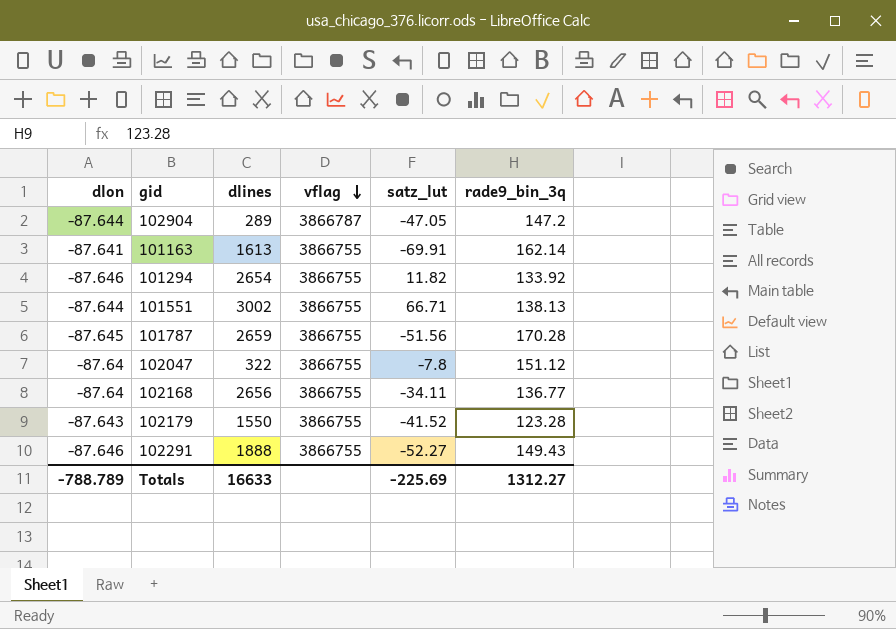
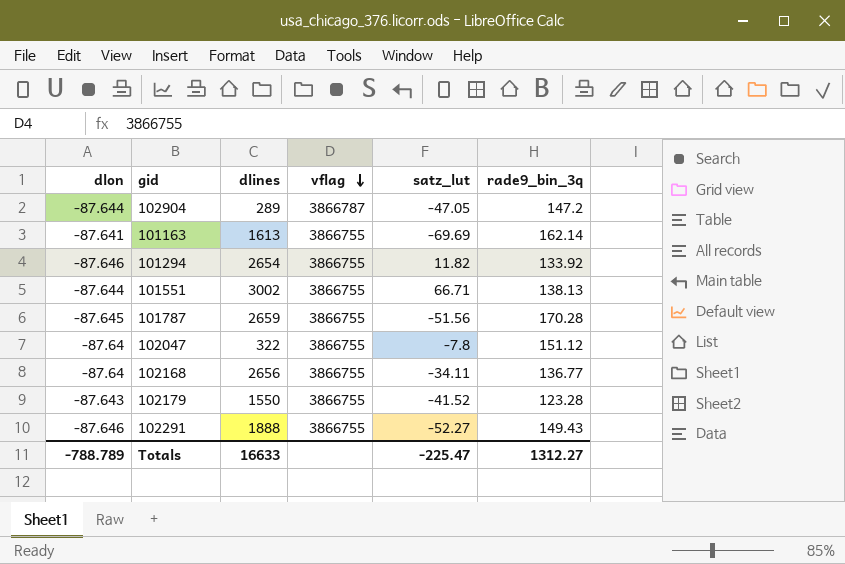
101163 | satz_lut: -69.91 -> -69.69
Totals | satz_lut: -225.69 -> -225.47

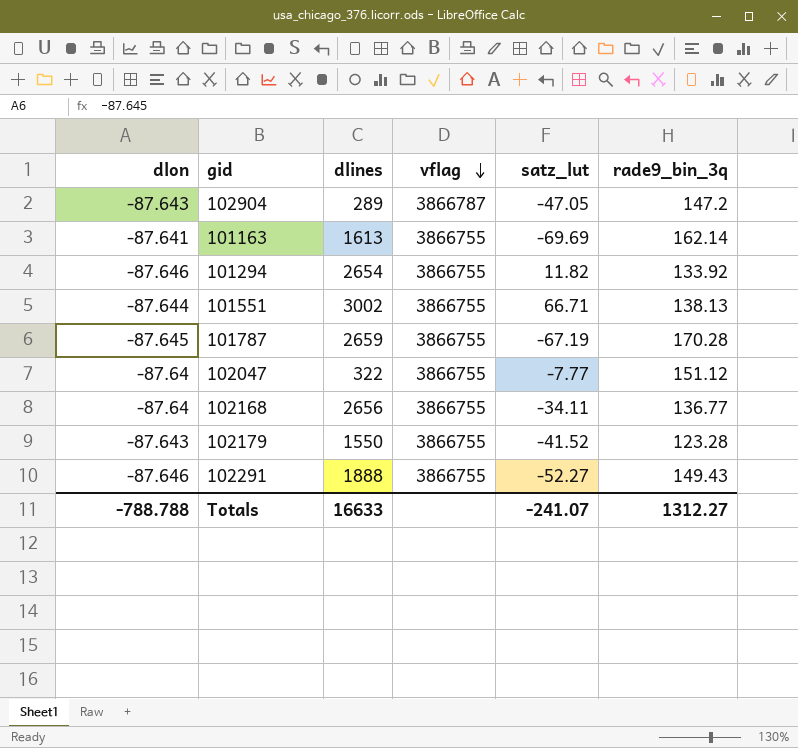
102904 | dlon: -87.644 -> -87.643
101787 | satz_lut: -51.56 -> -67.19
102047 | satz_lut: -7.8 -> -7.77
Totals | dlon: -788.789 -> -788.788
Totals | satz_lut: -225.47 -> -241.07

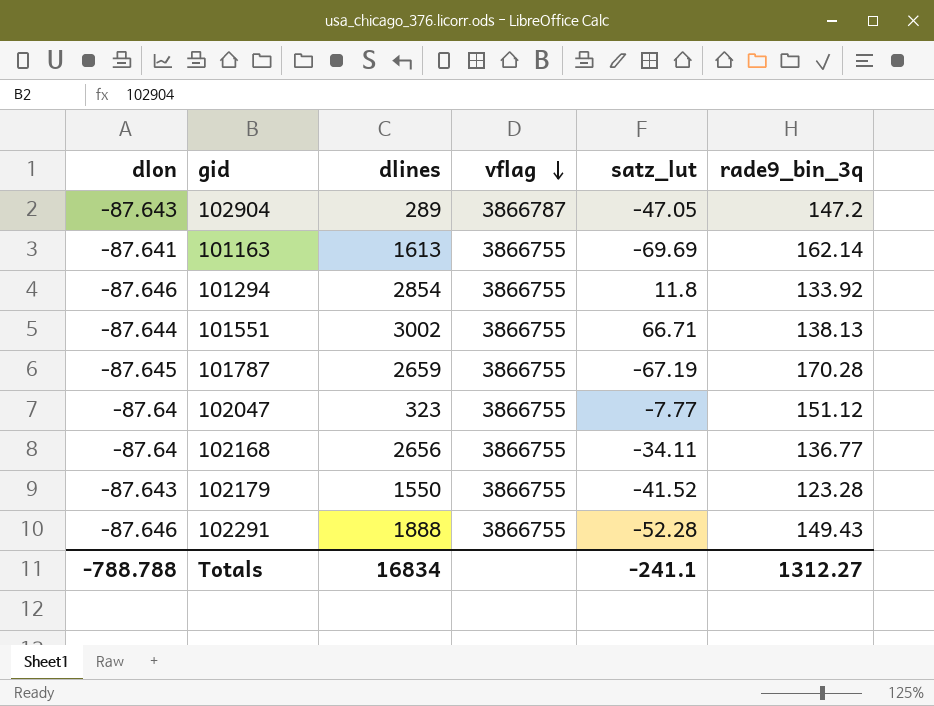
101294 | dlines: 2654 -> 2854
101294 | satz_lut: 11.82 -> 11.8
102047 | dlines: 322 -> 323
102291 | satz_lut: -52.27 -> -52.28
Totals | dlines: 16633 -> 16834
Totals | satz_lut: -241.07 -> -241.1

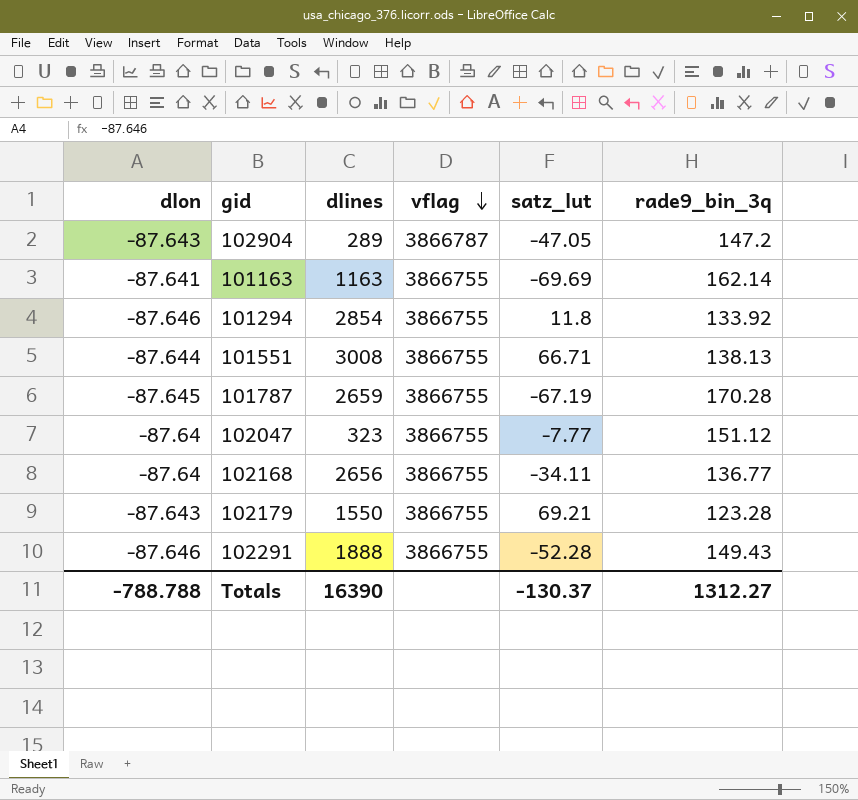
101163 | dlines: 1613 -> 1163
101551 | dlines: 3002 -> 3008
102179 | satz_lut: -41.52 -> 69.21
Totals | dlines: 16834 -> 16390
Totals | satz_lut: -241.1 -> -130.37

